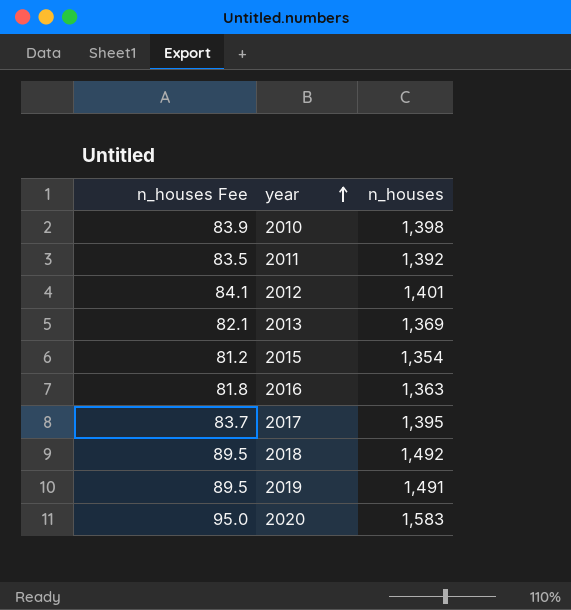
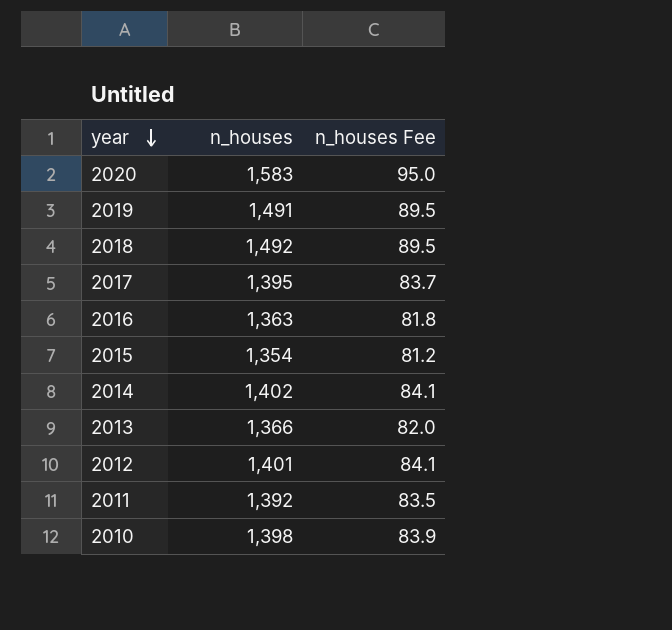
row order: year ascending -> year descending
column n_houses Fee | position: 1 -> 3
row 2014: none -> 1,402 | 84.1
2013 | n_houses: 1,369 -> 1,366
2013 | n_houses Fee: 82.1 -> 82.0

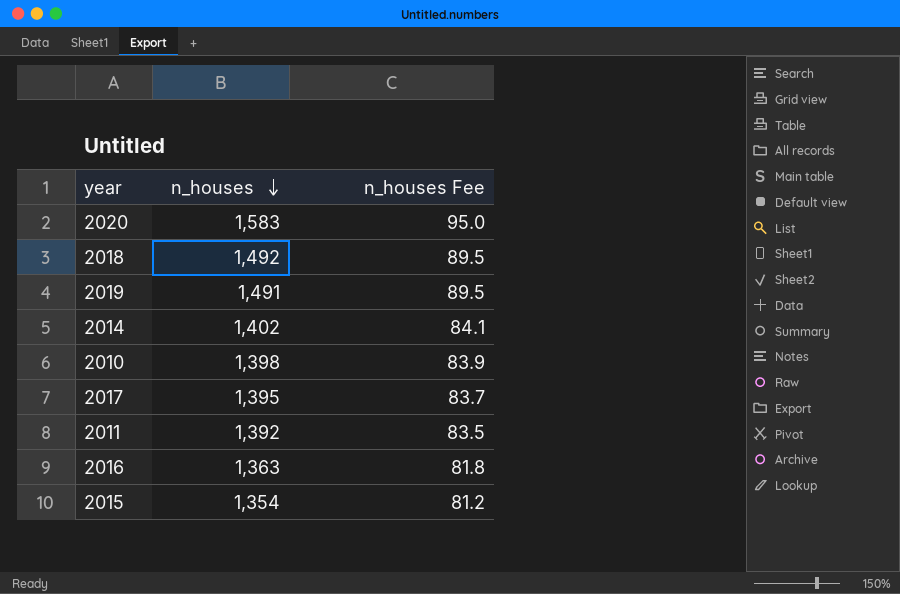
row order: year descending -> n_houses descending
row 2013: 1,366 | 82.0 -> none
row 2012: 1,401 | 84.1 -> none

